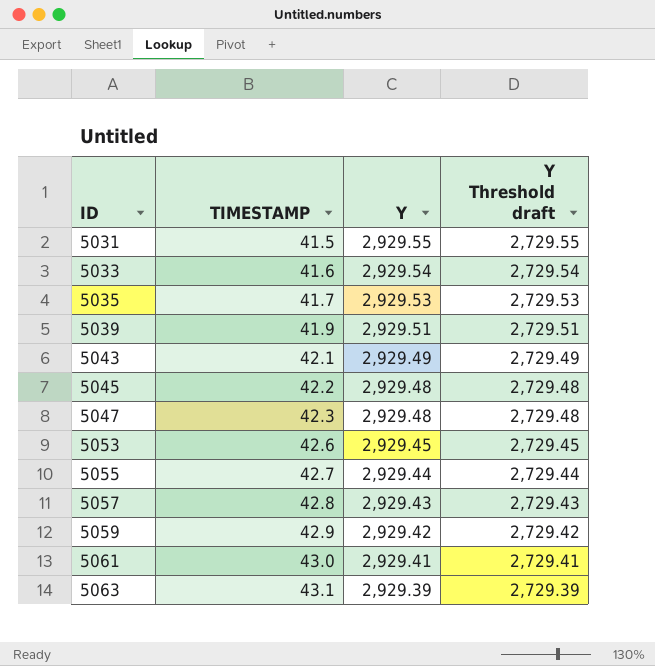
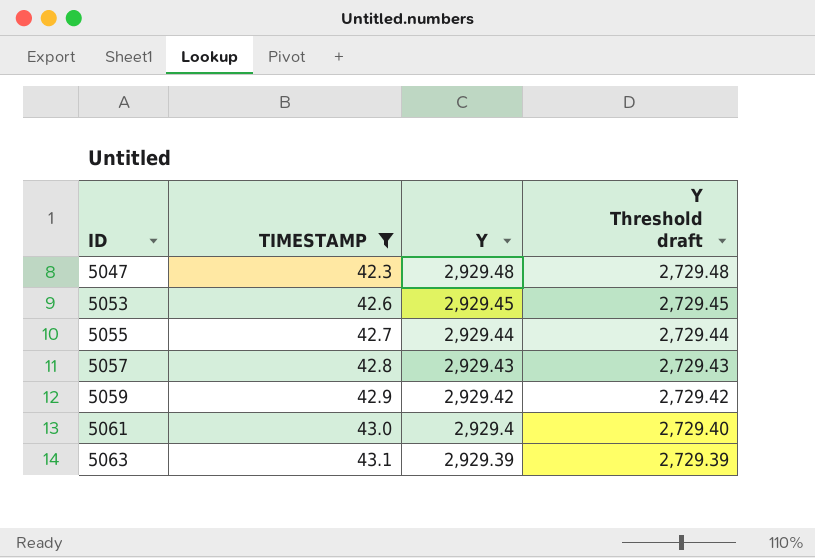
filter: none -> TIMESTAMP >= 42.3
5061 | Y: 2,929.41 -> 2,929.4
5061 | Y Threshold draft: 2,729.41 -> 2,729.40

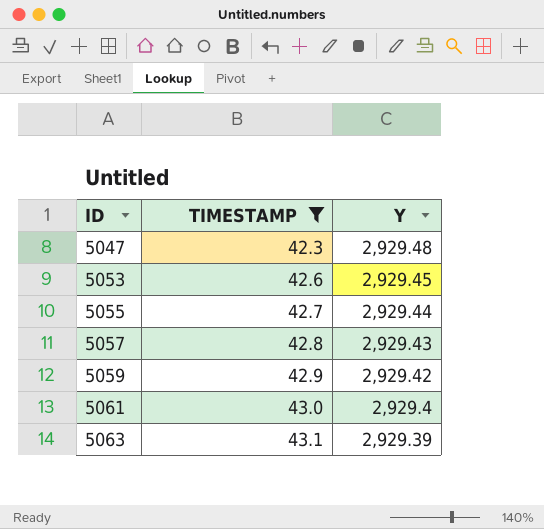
column Y Threshold draft | formula: [Y] - 200 -> none

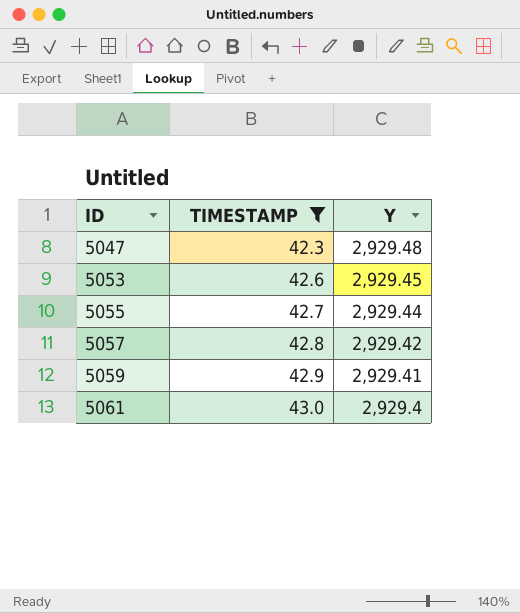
row 5063: 43.1 | 2,929.39 -> none
5057 | Y: 2,929.43 -> 2,929.42
5059 | Y: 2,929.42 -> 2,929.41

